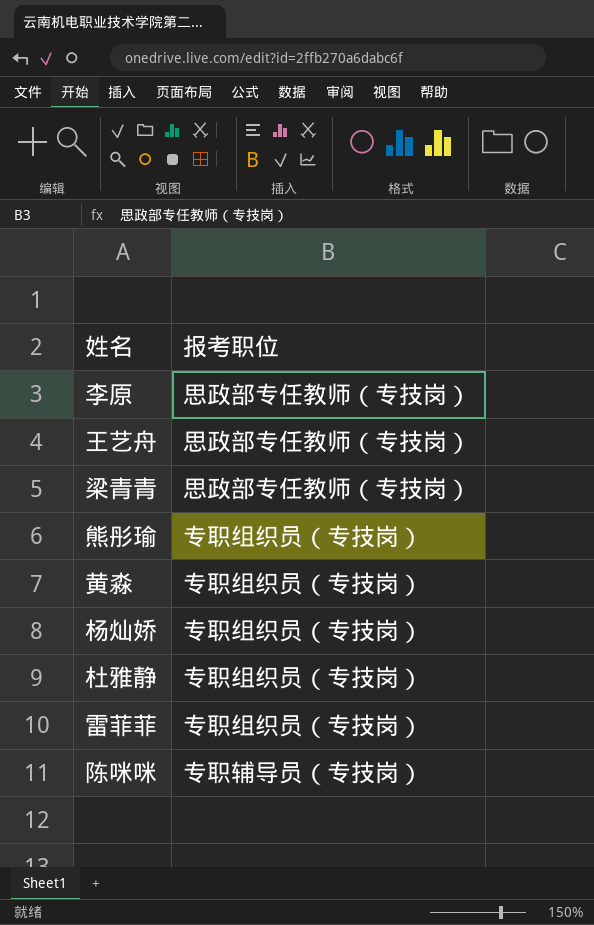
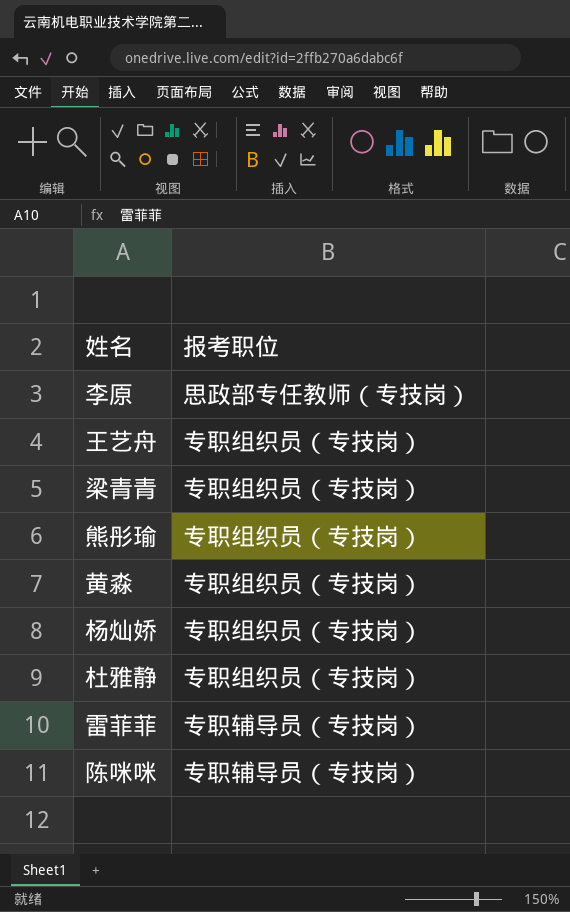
王艺舟 | 报考职位: 思政部专任教师（专技岗） -> 专职组织员（专技岗）
梁青青 | 报考职位: 思政部专任教师（专技岗） -> 专职组织员（专技岗）
雷菲菲 | 报考职位: 专职组织员（专技岗） -> 专职辅导员（专技岗）

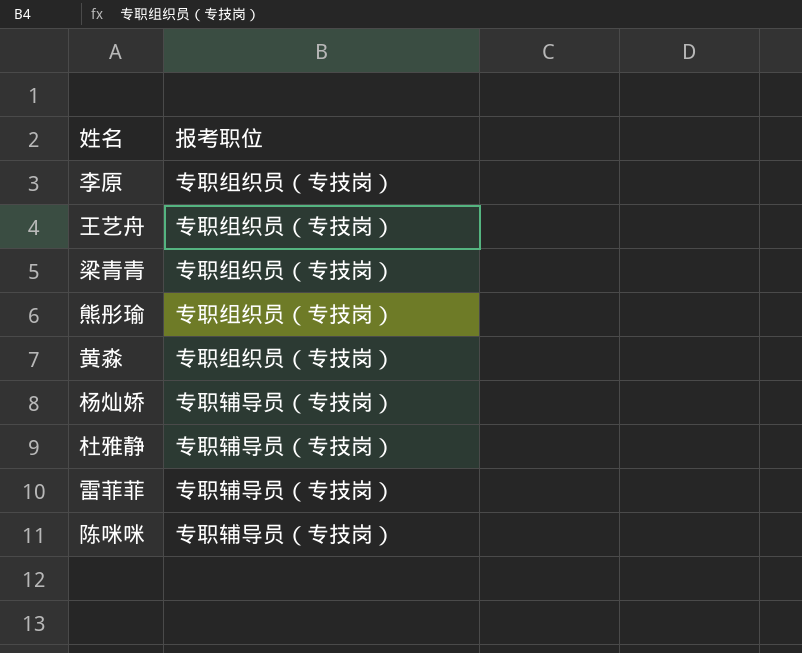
李原 | 报考职位: 思政部专任教师（专技岗） -> 专职组织员（专技岗）
杨灿娇 | 报考职位: 专职组织员（专技岗） -> 专职辅导员（专技岗）
杜雅静 | 报考职位: 专职组织员（专技岗） -> 专职辅导员（专技岗）

